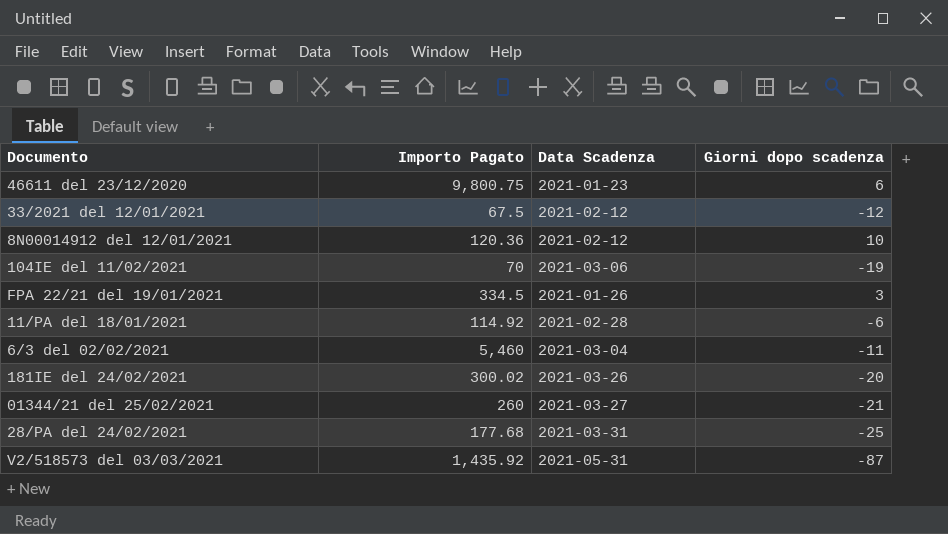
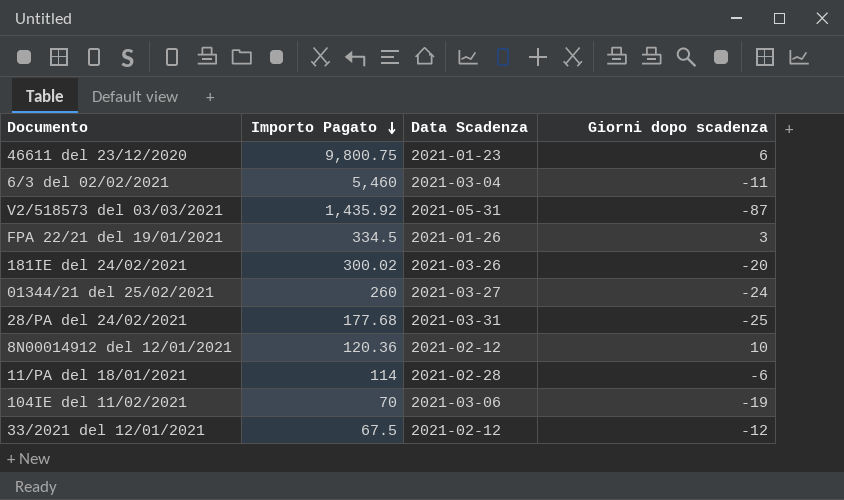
row order: none -> Importo Pagato descending
01344/21 del 25/02/2021 | Giorni dopo scadenza: -21 -> -24
11/PA del 18/01/2021 | Importo Pagato: 114.92 -> 114

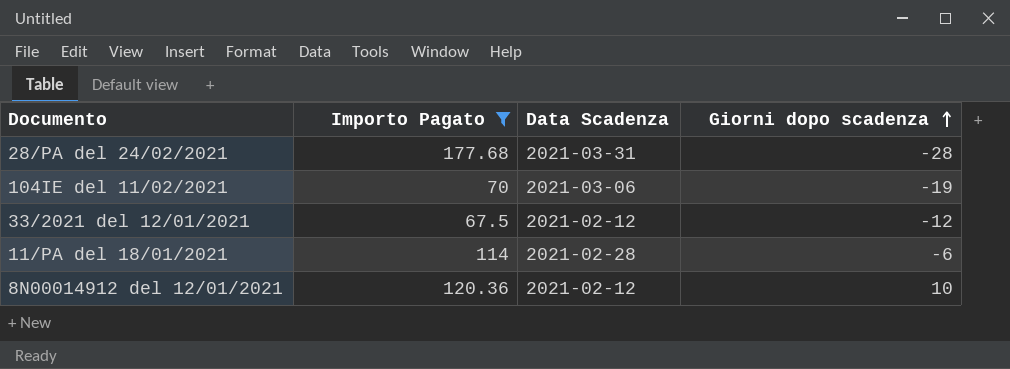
filter: none -> Importo Pagato <= 177.68
row order: Importo Pagato descending -> Giorni dopo scadenza ascending
28/PA del 24/02/2021 | Giorni dopo scadenza: -25 -> -28

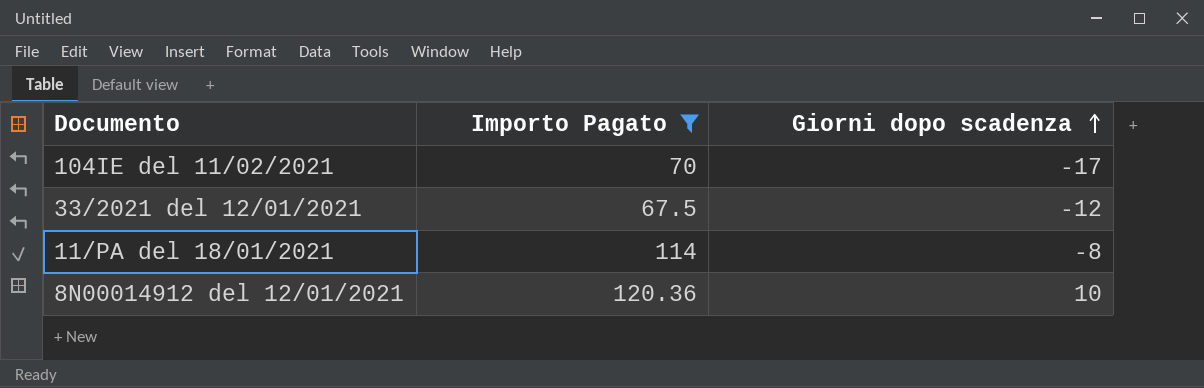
column Data Scadenza | position: 3 -> none
row 28/PA del 24/02/2021: 177.68 | 2021-03-31 | -28 -> none
104IE del 11/02/2021 | Giorni dopo scadenza: -19 -> -17
11/PA del 18/01/2021 | Giorni dopo scadenza: -6 -> -8

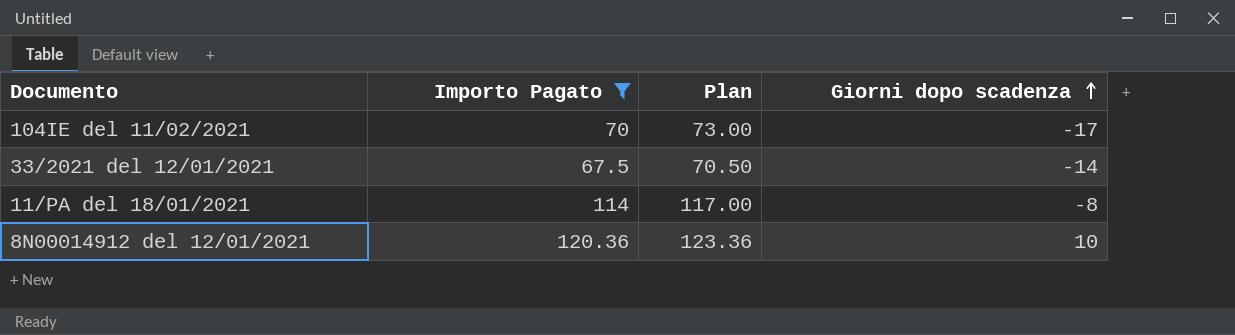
column Plan | formula: none -> [Importo Pagato] + 3
33/2021 del 12/01/2021 | Giorni dopo scadenza: -12 -> -14

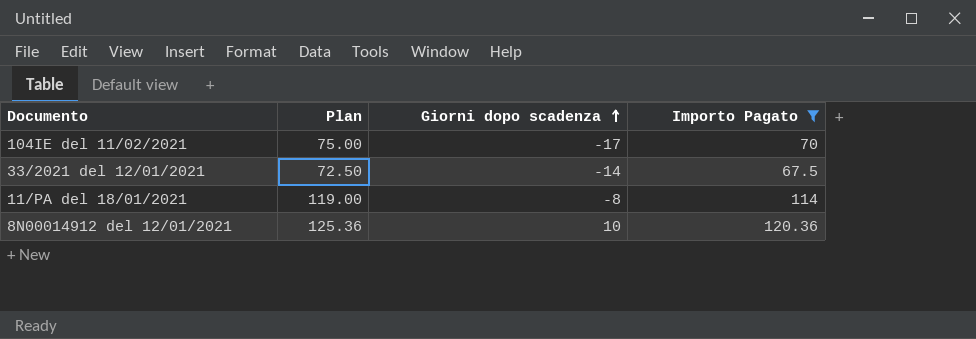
column Plan | formula: [Importo Pagato] + 3 -> [Importo Pagato] + 5
column Importo Pagato | position: 2 -> 4

